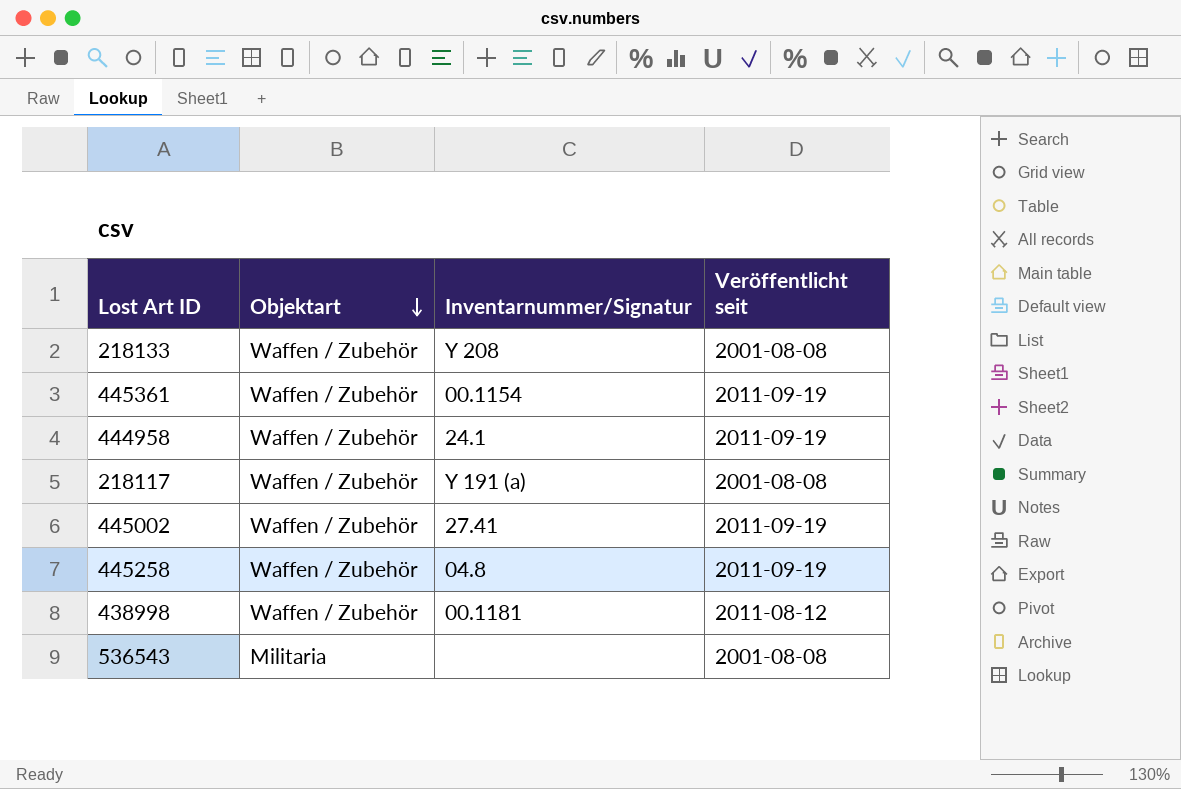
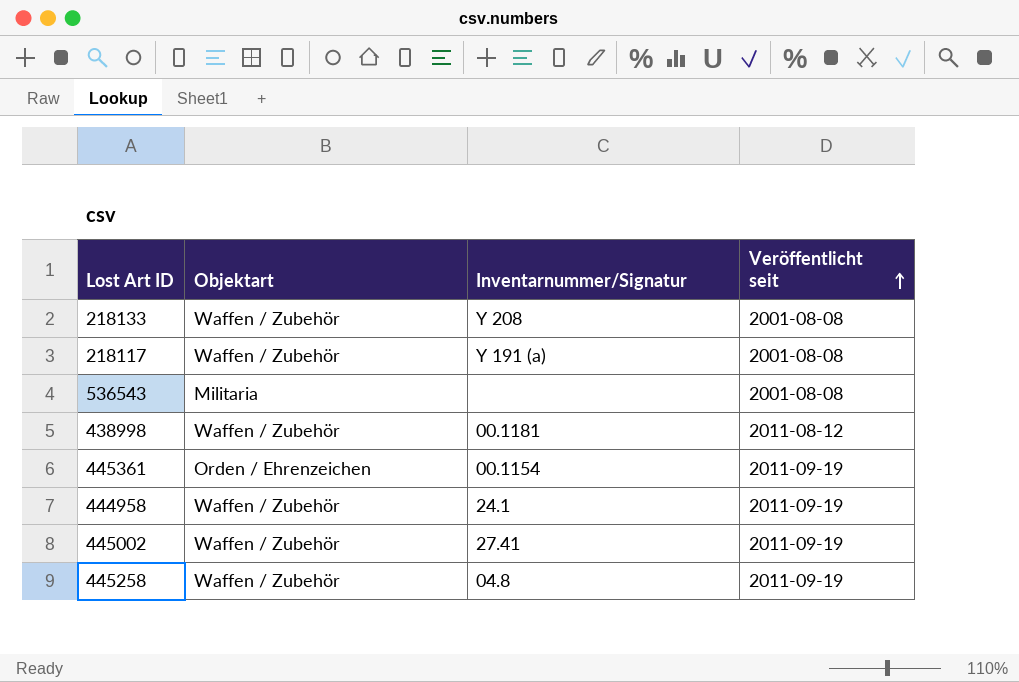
row order: Objektart descending -> Veröffentlicht seit ascending
445361 | Objektart: Waffen / Zubehör -> Orden / Ehrenzeichen

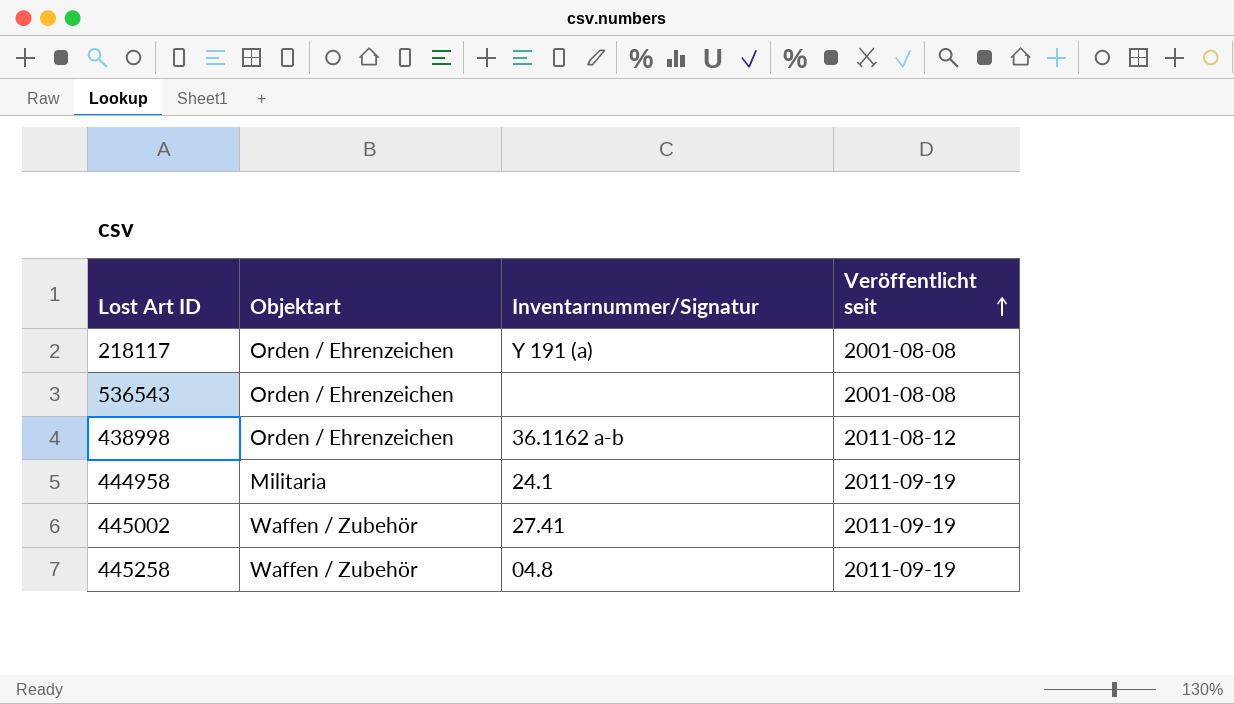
row 218133: Waffen / Zubehör | Y 208 | 2001-08-08 -> none
row 445361: Orden / Ehrenzeichen | 00.1154 | 2011-09-19 -> none
218117 | Objektart: Waffen / Zubehör -> Orden / Ehrenzeichen
536543 | Objektart: Militaria -> Orden / Ehrenzeichen
438998 | Objektart: Waffen / Zubehör -> Orden / Ehrenzeichen
438998 | Inventarnummer/Signatur: 00.1181 -> 36.1162 a-b
444958 | Objektart: Waffen / Zubehör -> Militaria

